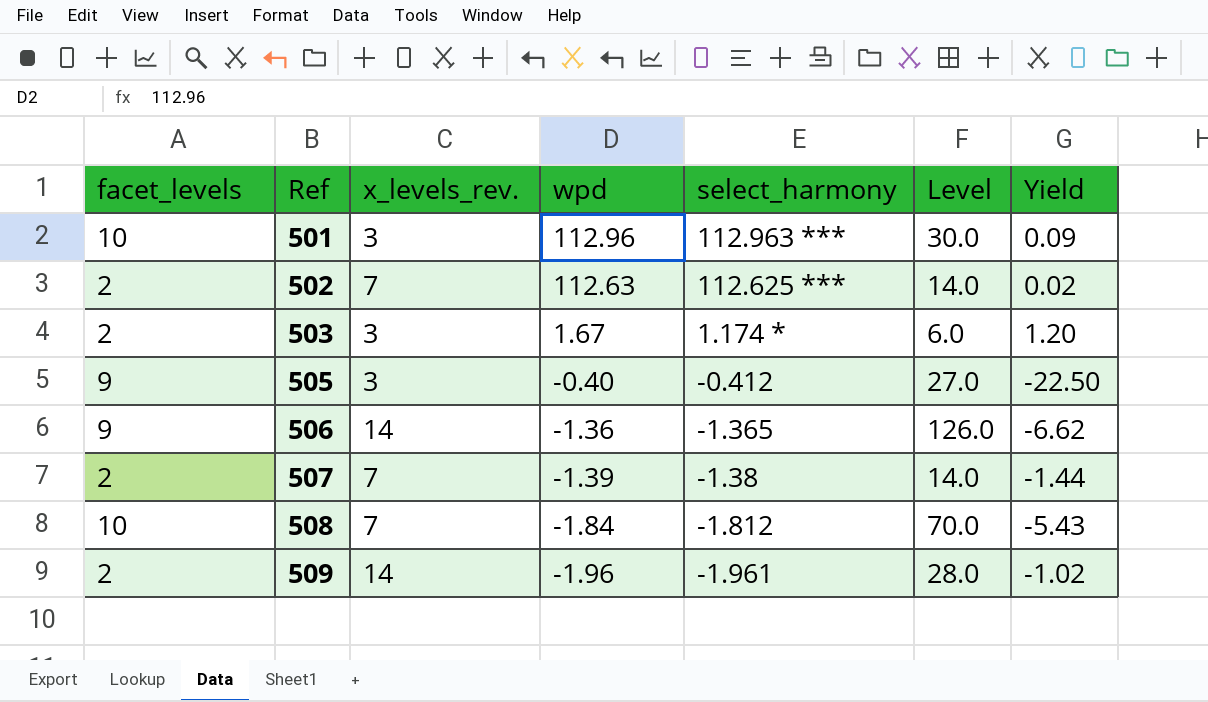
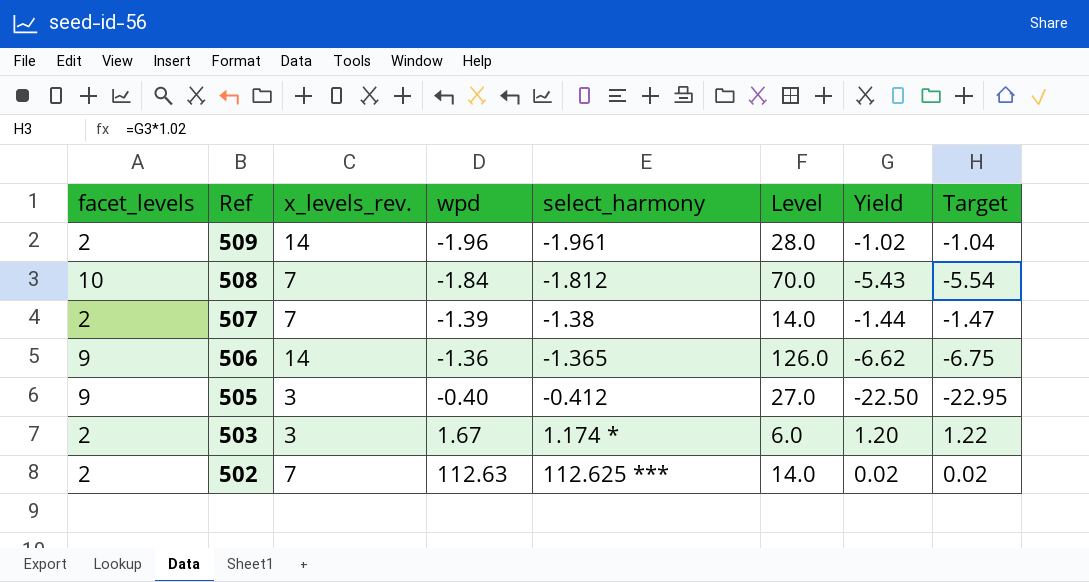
row order: Ref ascending -> Ref descending
column Target | formula: none -> [Yield] * 1.02
row 501: 10 | 3 | 112.96 | 112.963 *** | 30.0 | 0.09 -> none

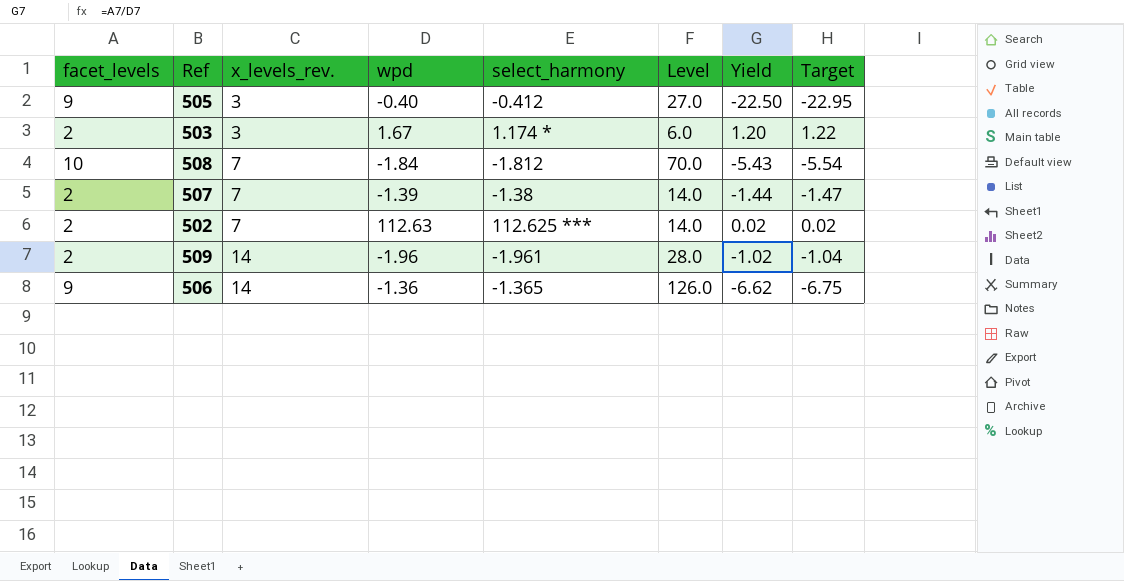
row order: Ref descending -> x_levels_rev. ascending

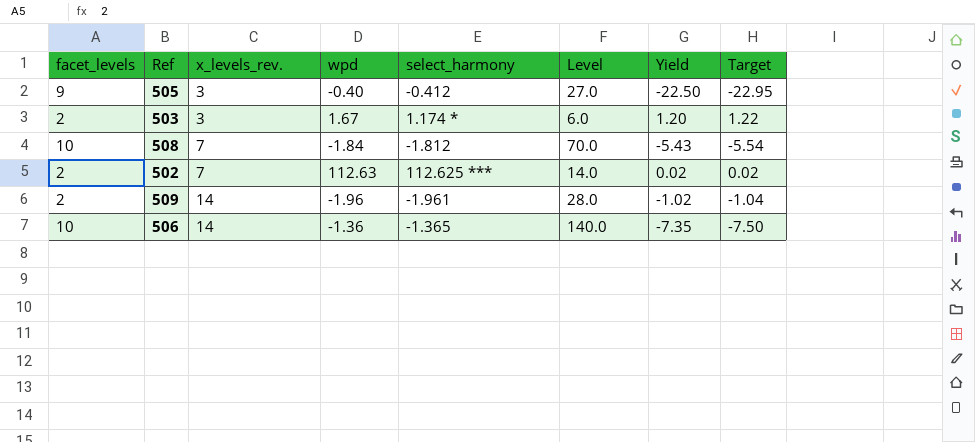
row 507: 2 | 7 | -1.39 | -1.38 | 14.0 | -1.44 | -1.47 -> none
506 | facet_levels: 9 -> 10
506 | Level: 126.0 -> 140.0
506 | Yield: -6.62 -> -7.35
506 | Target: -6.75 -> -7.50

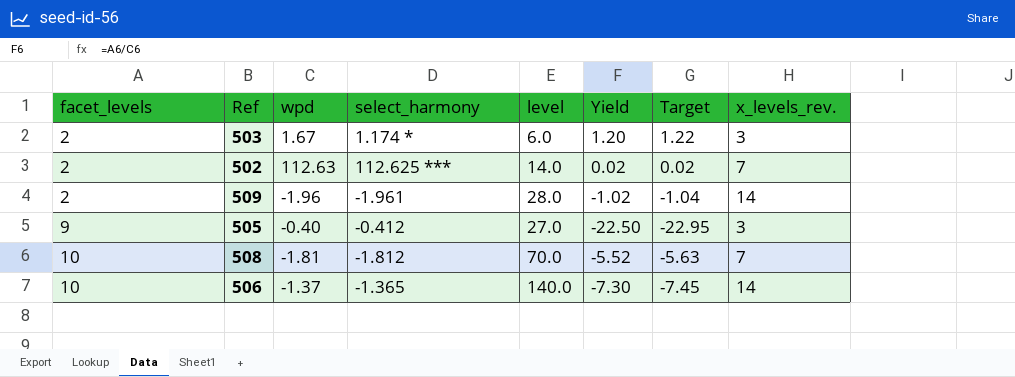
row order: x_levels_rev. ascending -> facet_levels ascending
column name: Level -> level
column x_levels_rev. | position: 3 -> 8
508 | wpd: -1.84 -> -1.81
508 | Yield: -5.43 -> -5.52
508 | Target: -5.54 -> -5.63
506 | wpd: -1.36 -> -1.37
506 | Yield: -7.35 -> -7.30
506 | Target: -7.50 -> -7.45

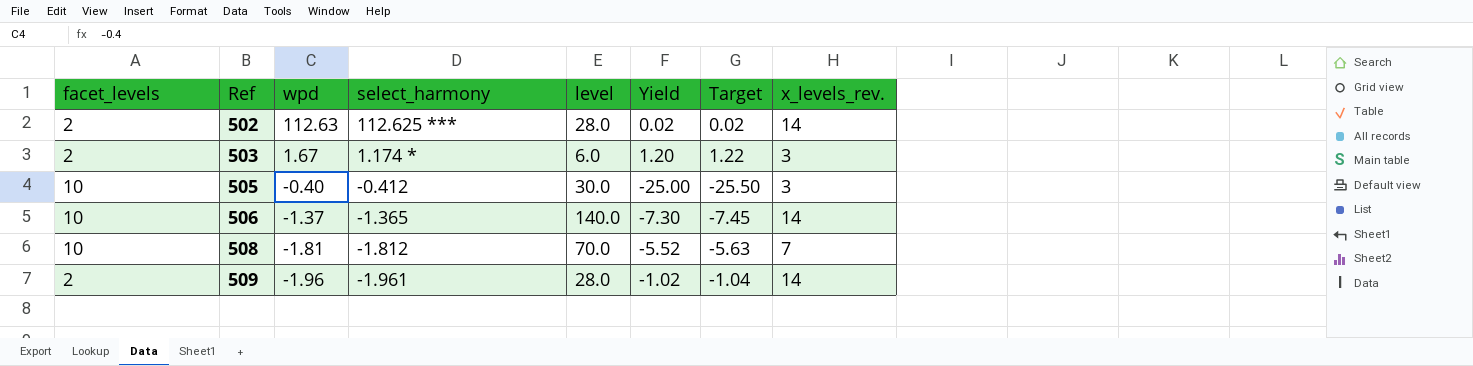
row order: facet_levels ascending -> Ref ascending
502 | level: 14.0 -> 28.0
502 | x_levels_rev.: 7 -> 14
505 | facet_levels: 9 -> 10
505 | level: 27.0 -> 30.0
505 | Yield: -22.50 -> -25.00
505 | Target: -22.95 -> -25.50

